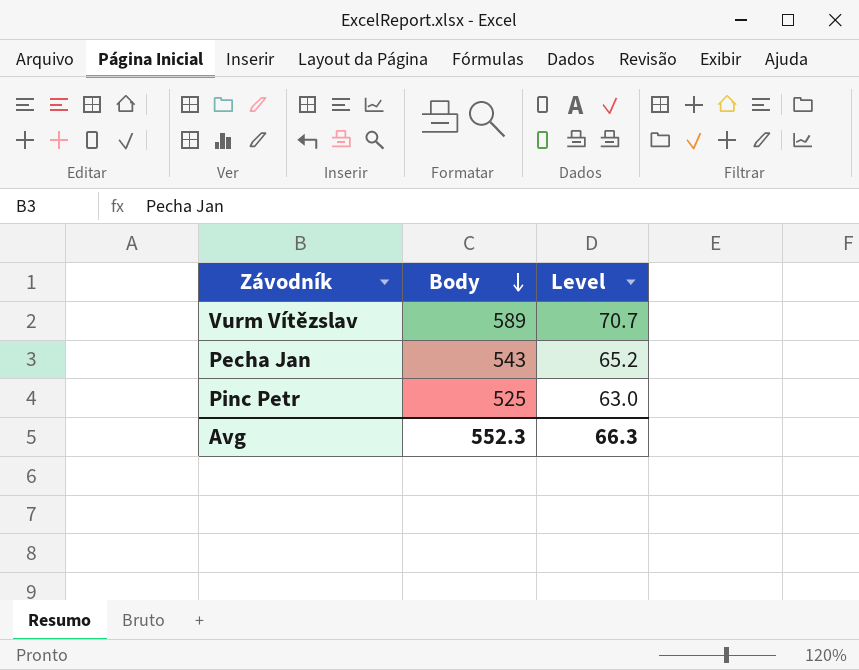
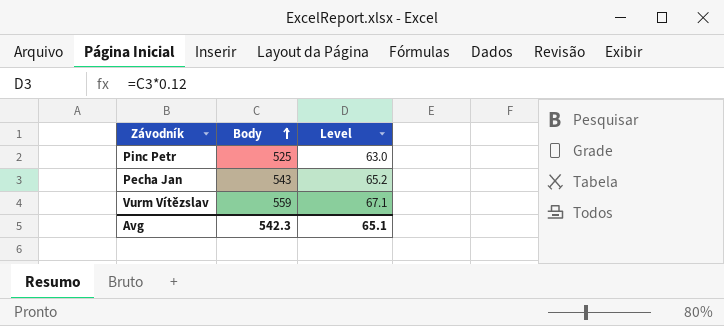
row order: Body descending -> Body ascending
Vurm Vítězslav | Body: 589 -> 559
Vurm Vítězslav | Level: 70.7 -> 67.1
Avg | Body: 552.3 -> 542.3
Avg | Level: 66.3 -> 65.1

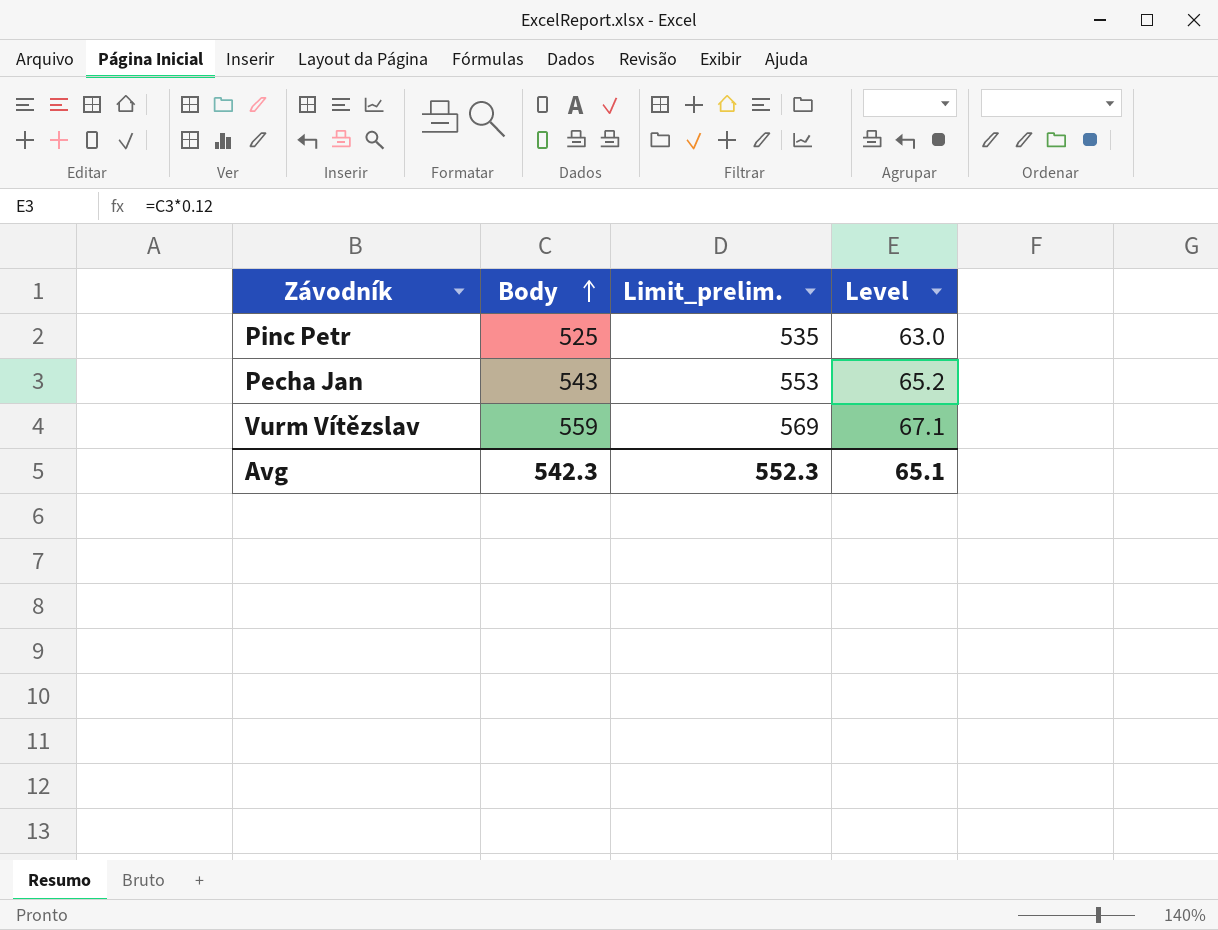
column Limit_prelim. | formula: none -> [Body] + 10

